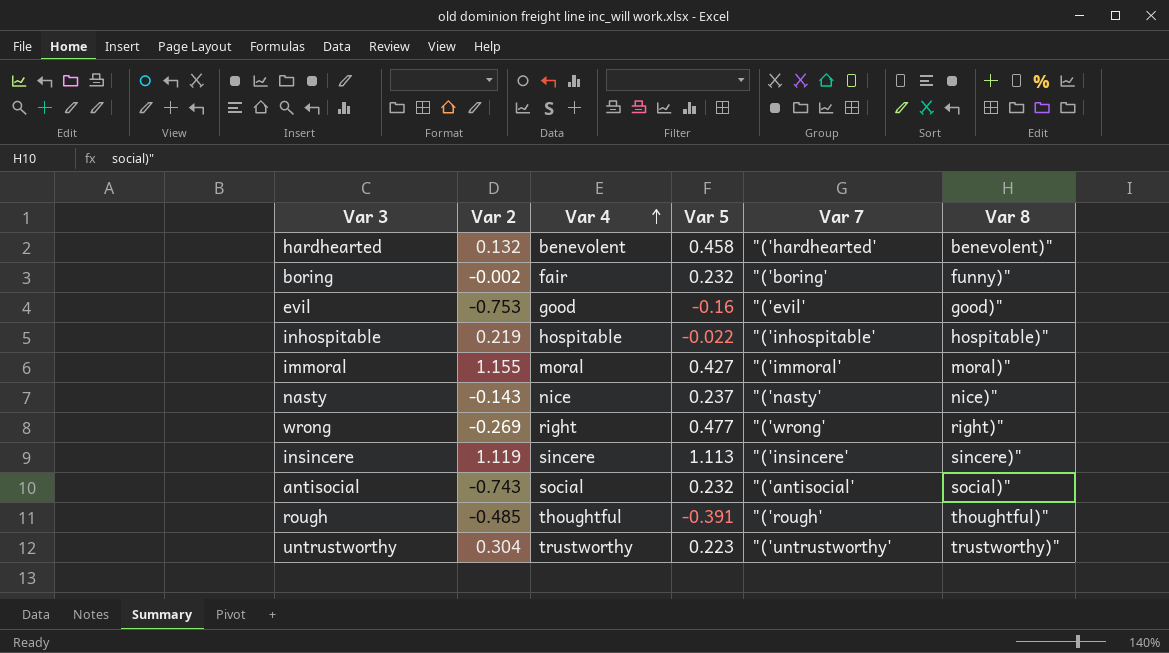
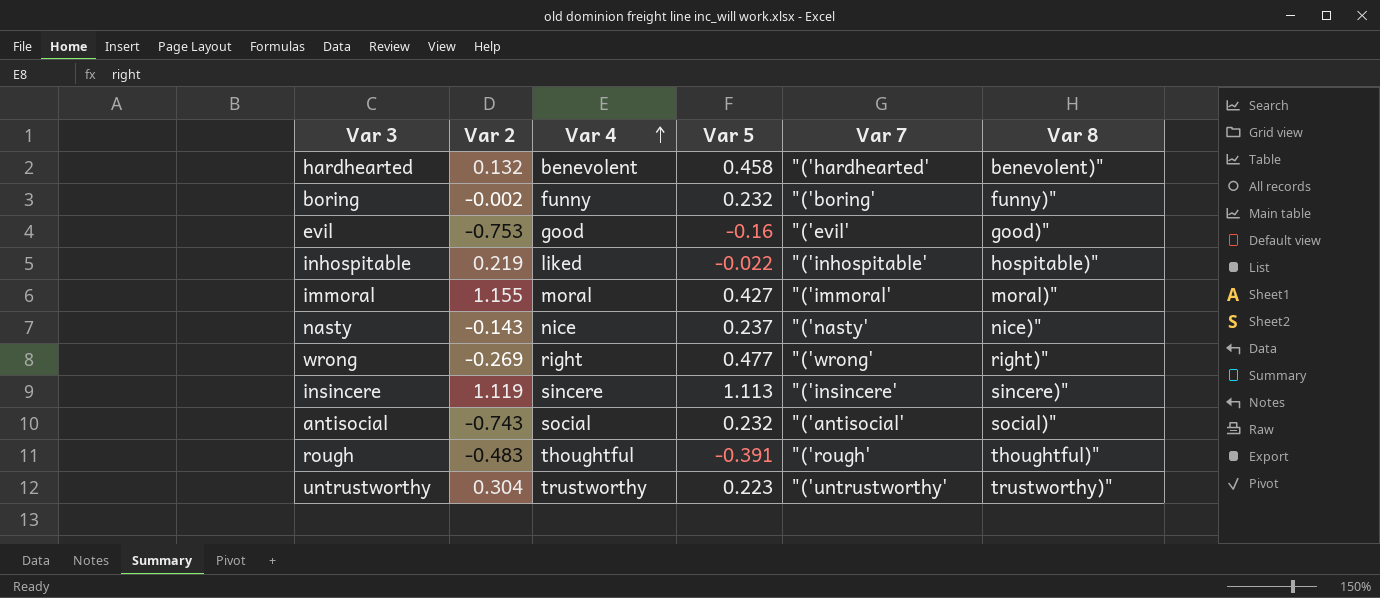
boring | Var 4: fair -> funny
inhospitable | Var 4: hospitable -> liked
rough | Var 2: -0.485 -> -0.483

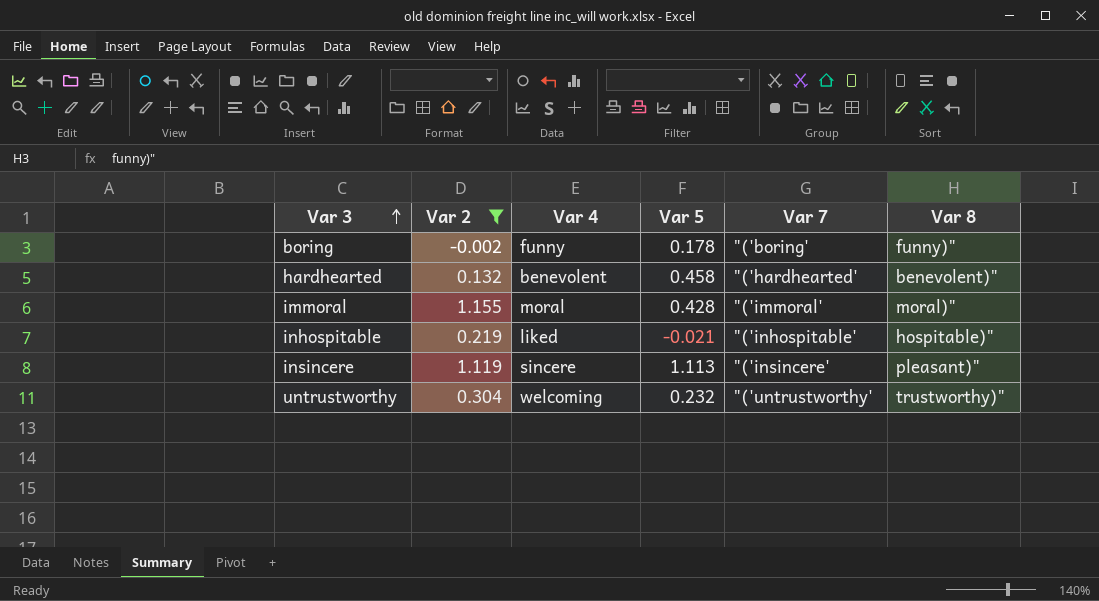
filter: none -> Var 2 >= -0.002
row order: Var 4 ascending -> Var 3 ascending
boring | Var 5: 0.232 -> 0.178
immoral | Var 5: 0.427 -> 0.428
inhospitable | Var 5: -0.022 -> -0.021
insincere | Var 8: sincere)" -> pleasant)"
untrustworthy | Var 4: trustworthy -> welcoming
untrustworthy | Var 5: 0.223 -> 0.232

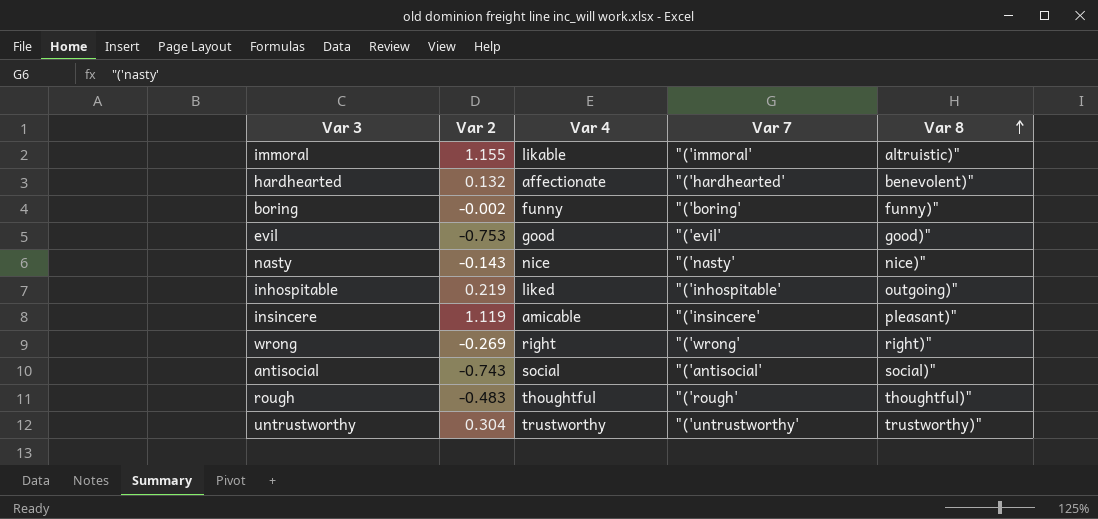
filter: Var 2 >= -0.002 -> none
row order: Var 3 ascending -> Var 8 ascending
column Var 5 | position: 4 -> none
immoral | Var 4: moral -> likable
immoral | Var 8: moral)" -> altruistic)"
hardhearted | Var 4: benevolent -> affectionate
inhospitable | Var 8: hospitable)" -> outgoing)"
insincere | Var 4: sincere -> amicable
untrustworthy | Var 4: welcoming -> trustworthy

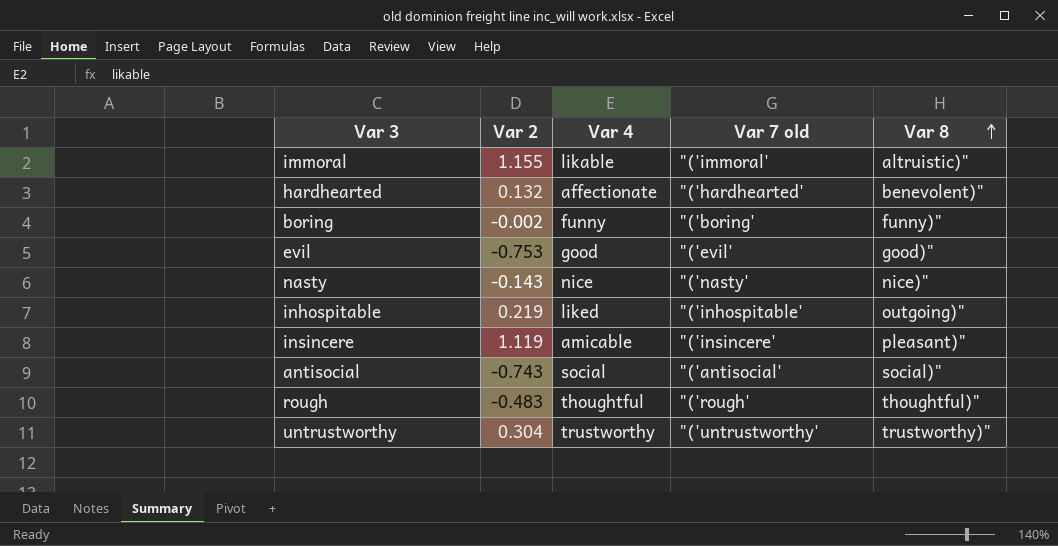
column name: Var 7 -> Var 7 old
row wrong: -0.269 | right | "('wrong' | right)" -> none

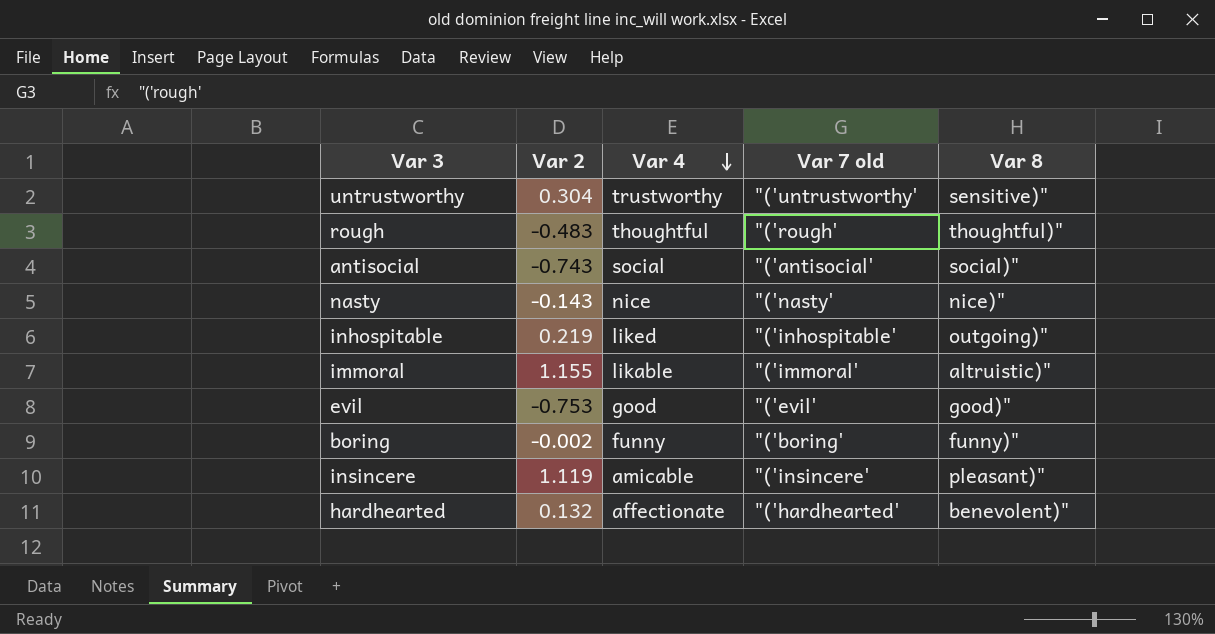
row order: Var 8 ascending -> Var 4 descending
untrustworthy | Var 8: trustworthy)" -> sensitive)"

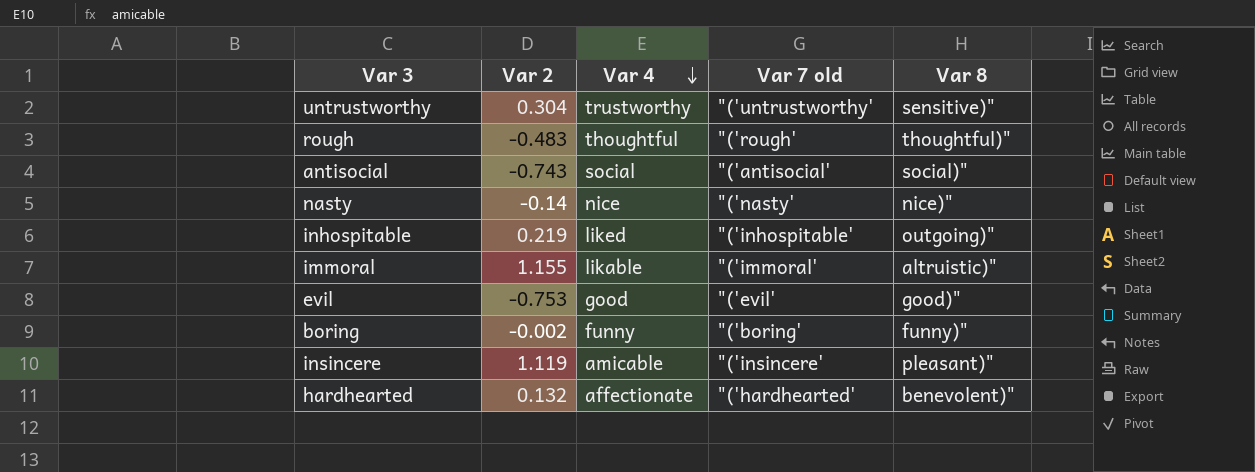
nasty | Var 2: -0.143 -> -0.14

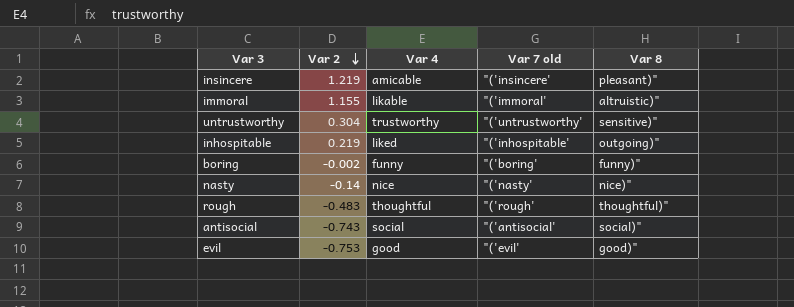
row order: Var 4 descending -> Var 2 descending
row hardhearted: 0.132 | affectionate | "('hardhearted' | benevolent)" -> none
insincere | Var 2: 1.119 -> 1.219

